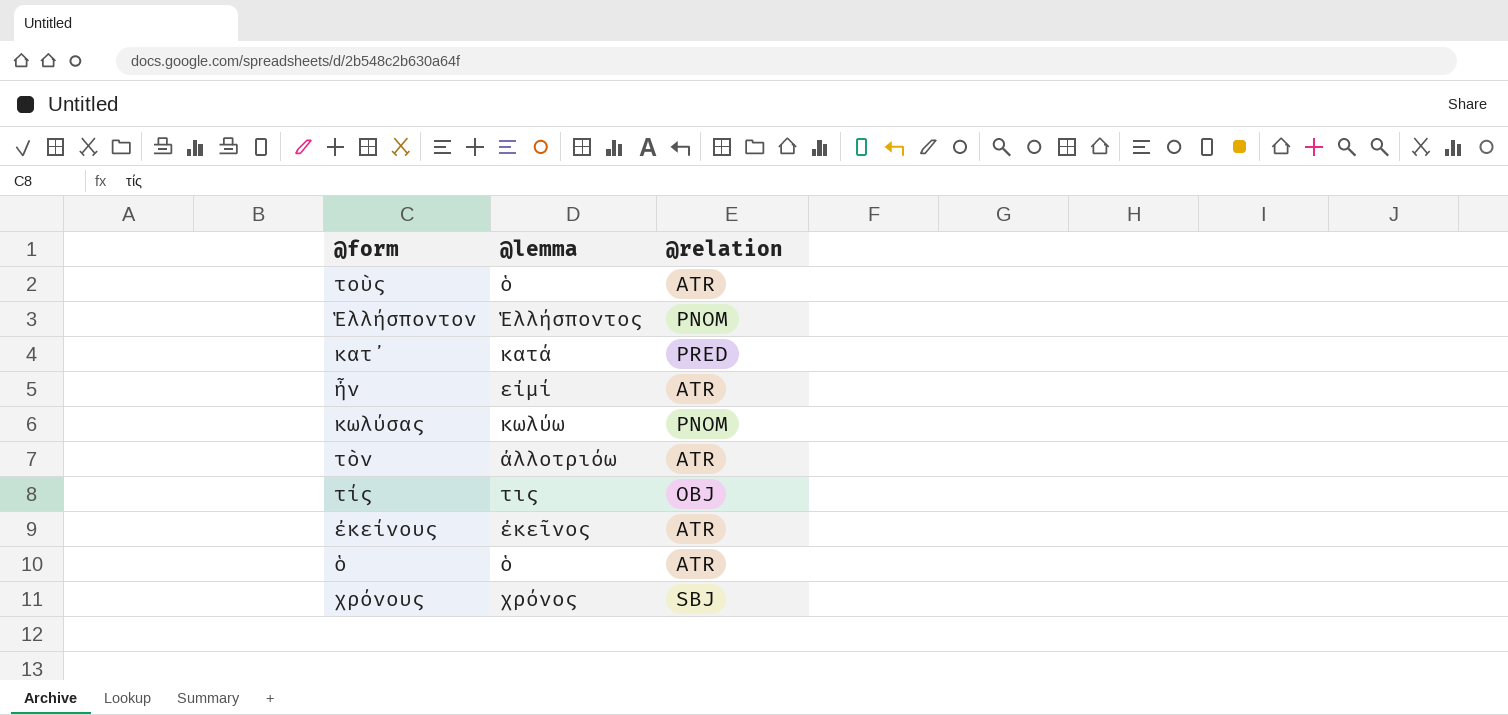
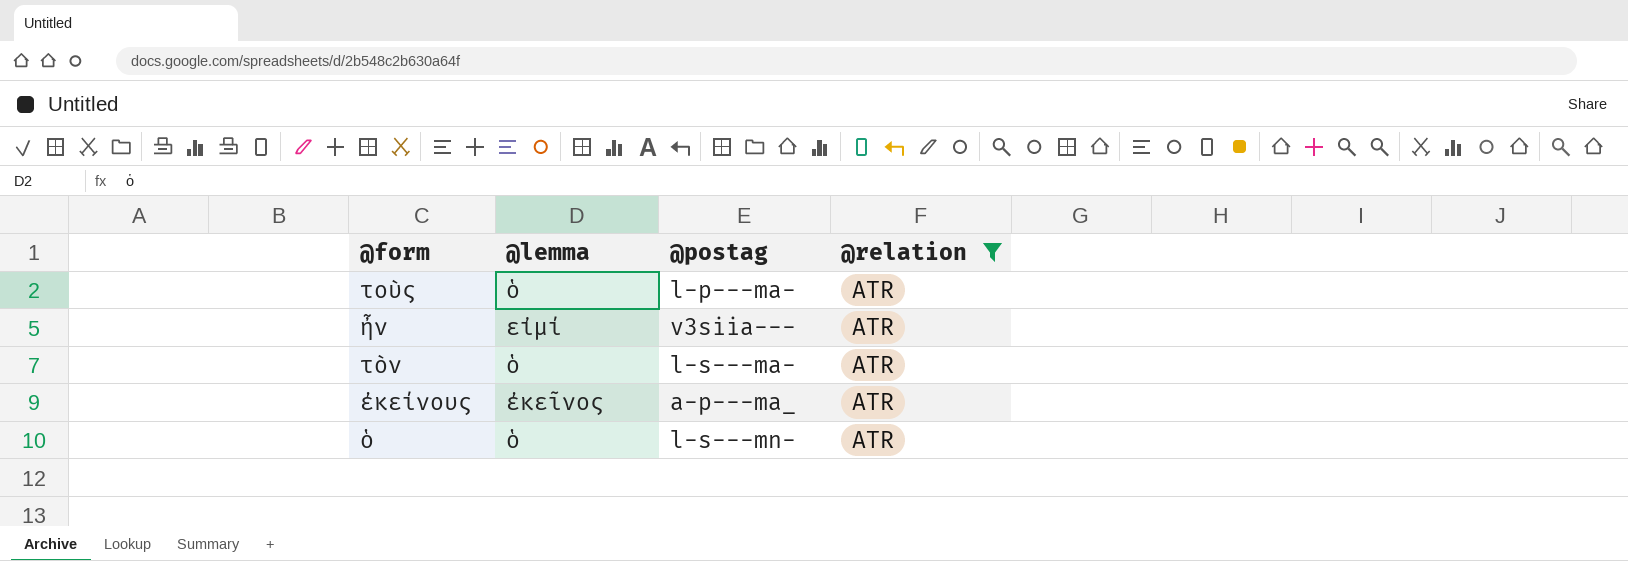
filter: none -> @relation = ATR
column @postag | position: none -> 3
τὸν | @lemma: ἀλλοτριόω -> ὁ

